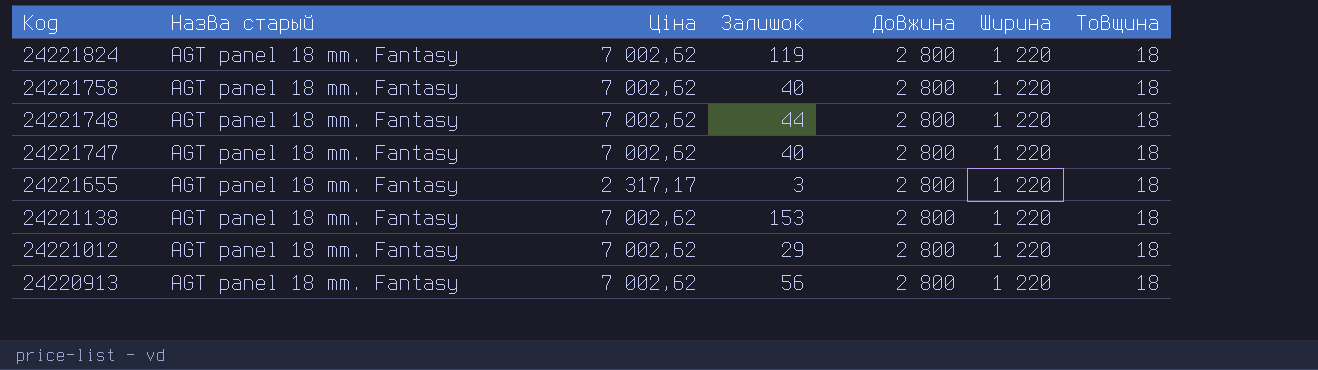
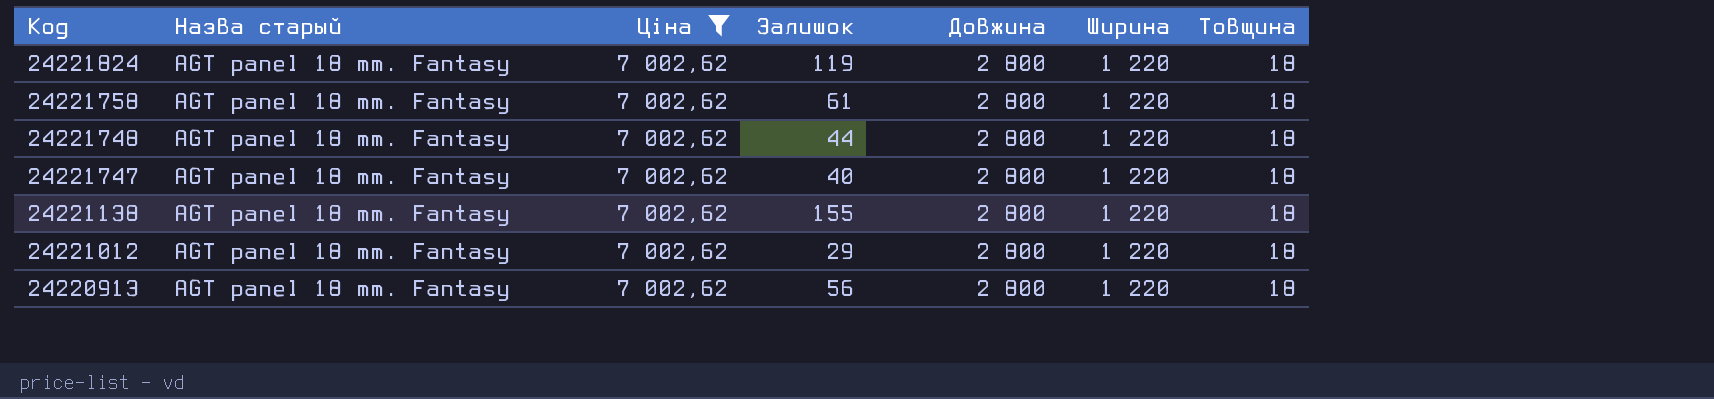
filter: none -> Ціна = 7 002,62
24221758 | Залишок: 40 -> 61
24221138 | Залишок: 153 -> 155

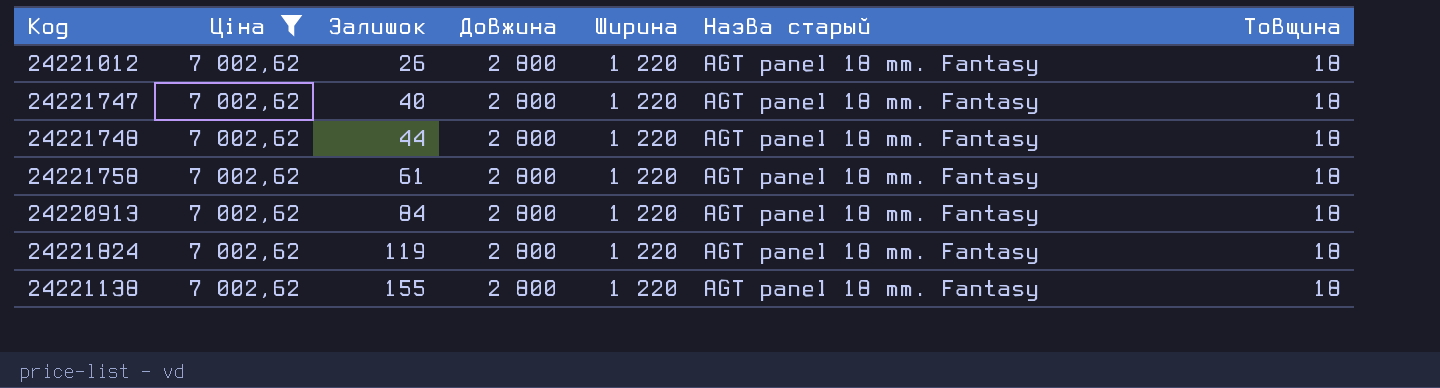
row order: Код descending -> Залишок ascending
column Назва старый | position: 2 -> 6
24221012 | Залишок: 29 -> 26
24220913 | Залишок: 56 -> 84

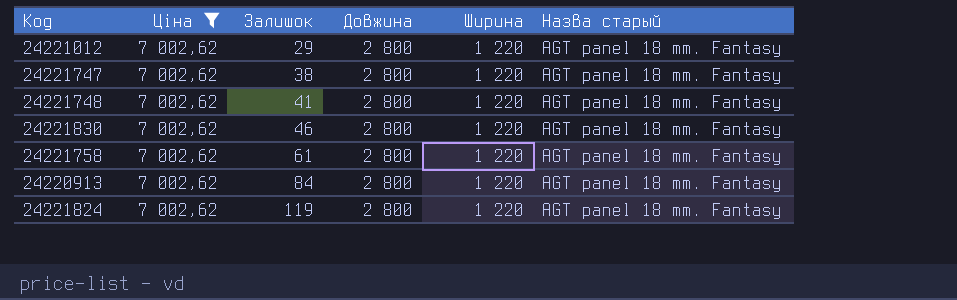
column Товщина | position: 7 -> none
row 24221138: 7 002,62 | 155 | 2 800 | 1 220 | AGT panel 18 mm. Fantasy | 18 -> none
24221012 | Залишок: 26 -> 29
24221747 | Залишок: 40 -> 38
24221748 | Залишок: 44 -> 41
row 24221830: none -> 7 002,62 | 46 | 2 800 | 1 220 | AGT panel 18 mm. Fantasy

